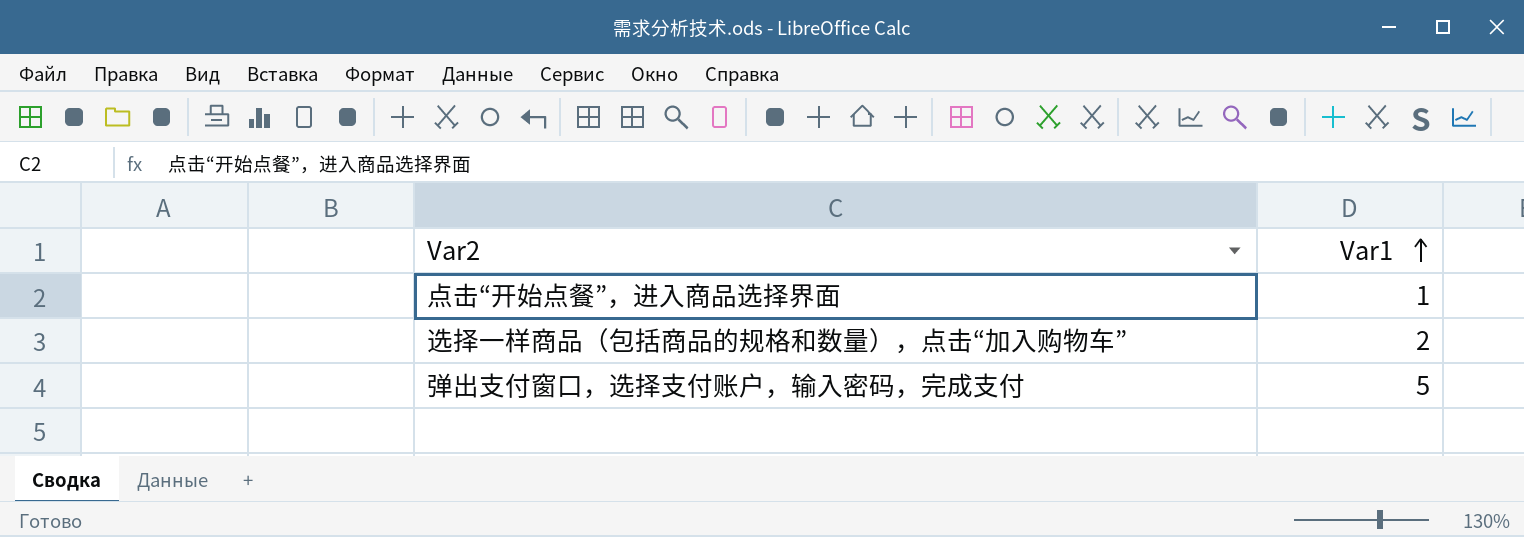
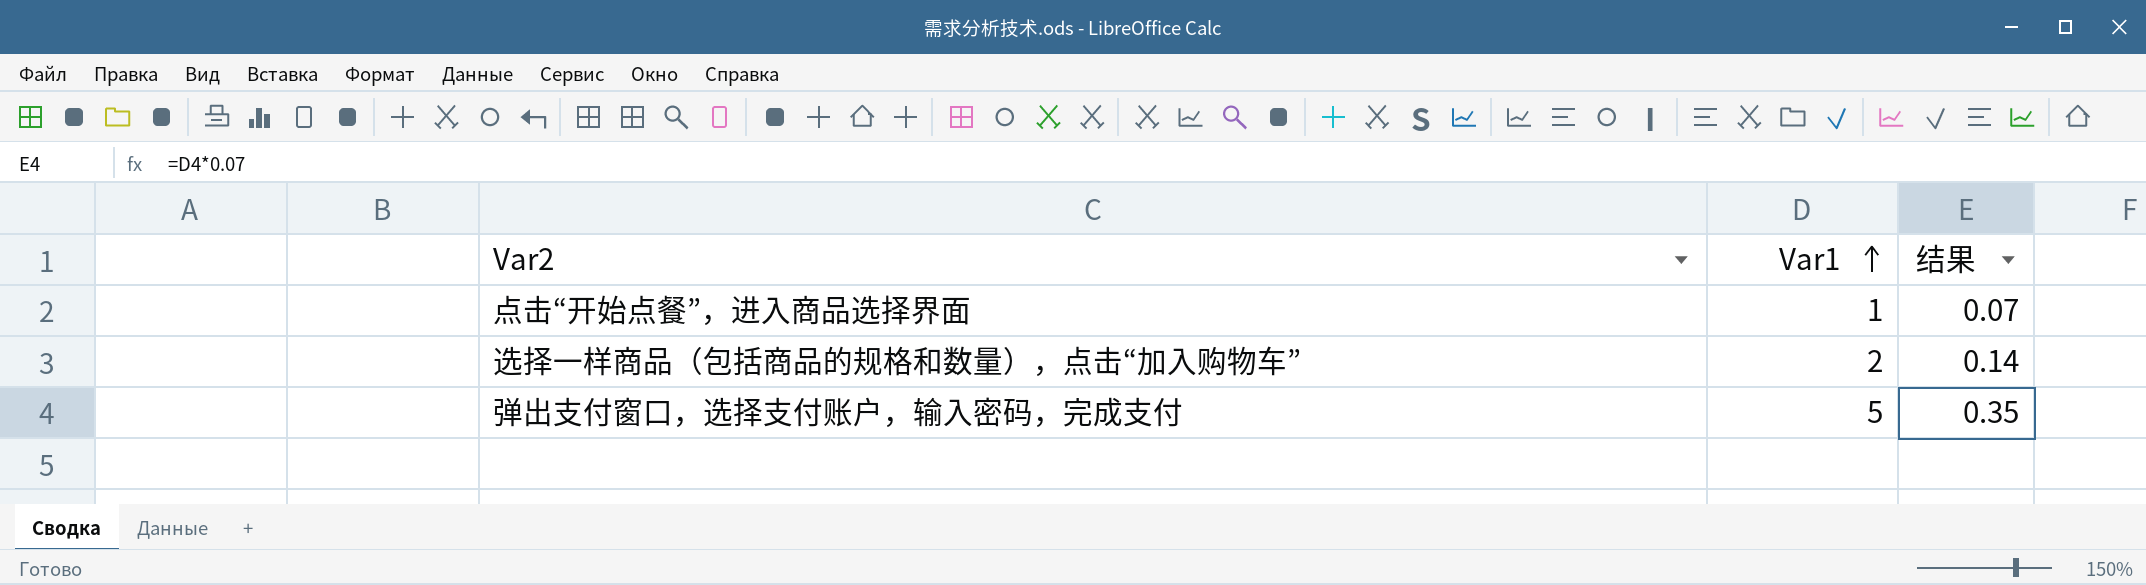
column 结果 | formula: none -> [Var1] * 0.07

